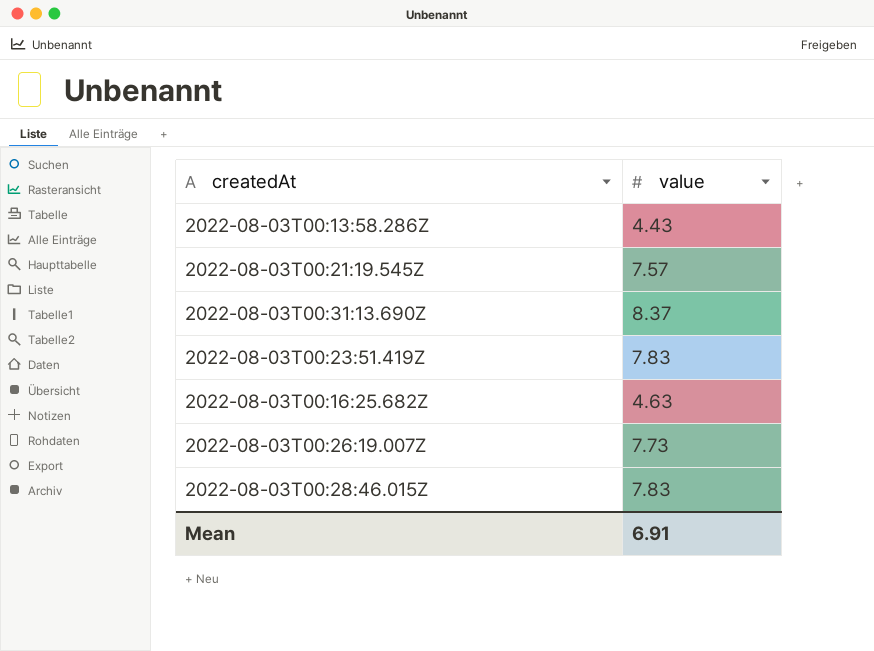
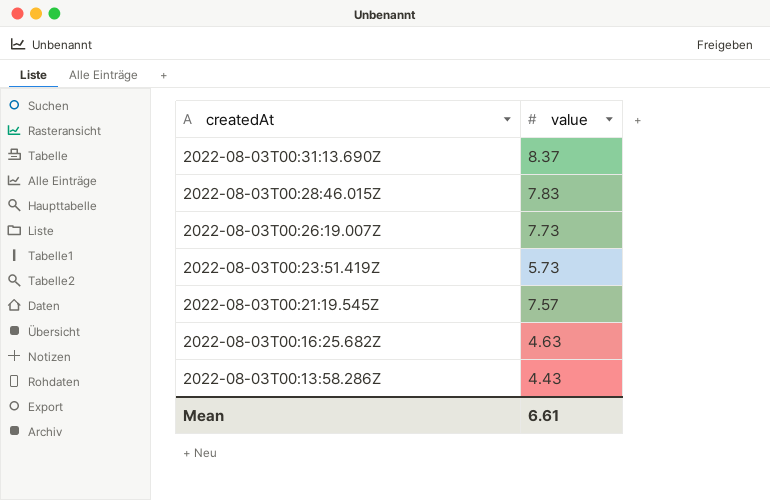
row order: none -> createdAt descending
2022-08-03T00:23:51.419Z | value: 7.83 -> 5.73
Mean | value: 6.91 -> 6.61

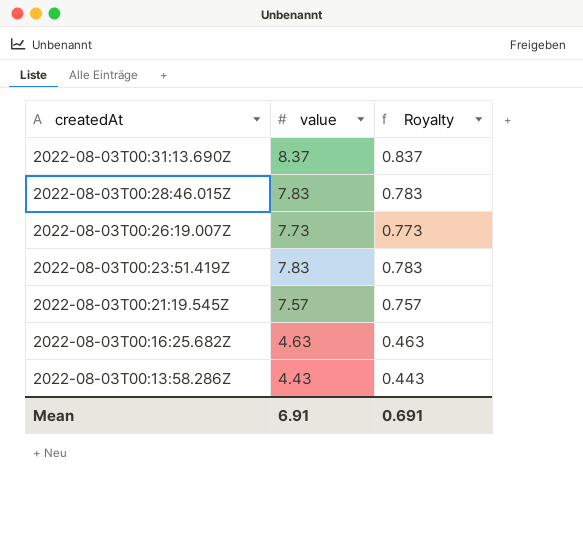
column Royalty | formula: none -> [value] * 0.1
2022-08-03T00:23:51.419Z | value: 5.73 -> 7.83
Mean | value: 6.61 -> 6.91

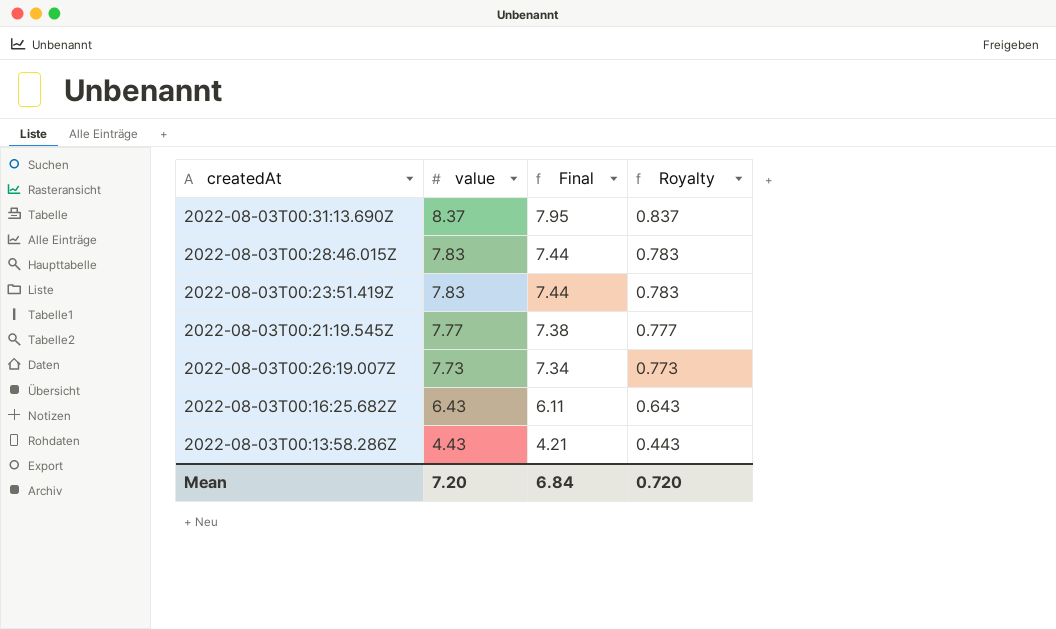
row order: createdAt descending -> value descending
column Final | formula: none -> [value] * 0.95
2022-08-03T00:21:19.545Z | value: 7.57 -> 7.77
2022-08-03T00:21:19.545Z | Royalty: 0.757 -> 0.777
2022-08-03T00:16:25.682Z | value: 4.63 -> 6.43
2022-08-03T00:16:25.682Z | Royalty: 0.463 -> 0.643
Mean | value: 6.91 -> 7.20
Mean | Royalty: 0.691 -> 0.720

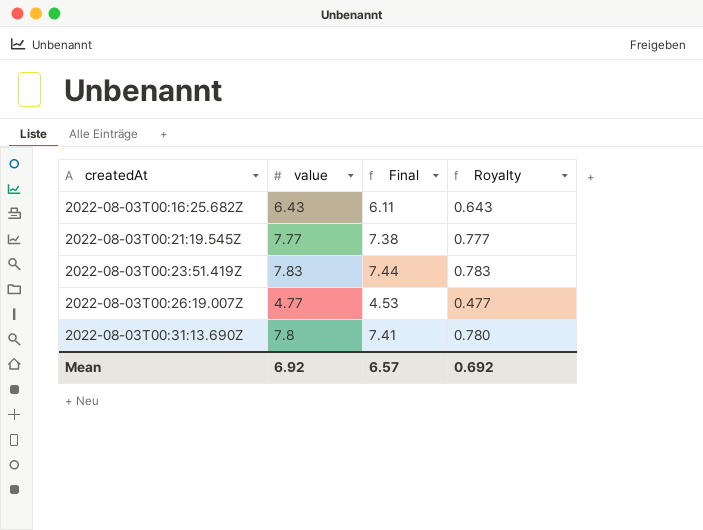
row order: value descending -> createdAt ascending
row 2022-08-03T00:28:46.015Z: 7.83 | 7.44 | 0.783 -> none
row 2022-08-03T00:13:58.286Z: 4.43 | 4.21 | 0.443 -> none
2022-08-03T00:26:19.007Z | value: 7.73 -> 4.77
2022-08-03T00:26:19.007Z | Final: 7.34 -> 4.53
2022-08-03T00:26:19.007Z | Royalty: 0.773 -> 0.477
2022-08-03T00:31:13.690Z | value: 8.37 -> 7.8
2022-08-03T00:31:13.690Z | Final: 7.95 -> 7.41
2022-08-03T00:31:13.690Z | Royalty: 0.837 -> 0.780
Mean | value: 7.20 -> 6.92
Mean | Final: 6.84 -> 6.57
Mean | Royalty: 0.720 -> 0.692

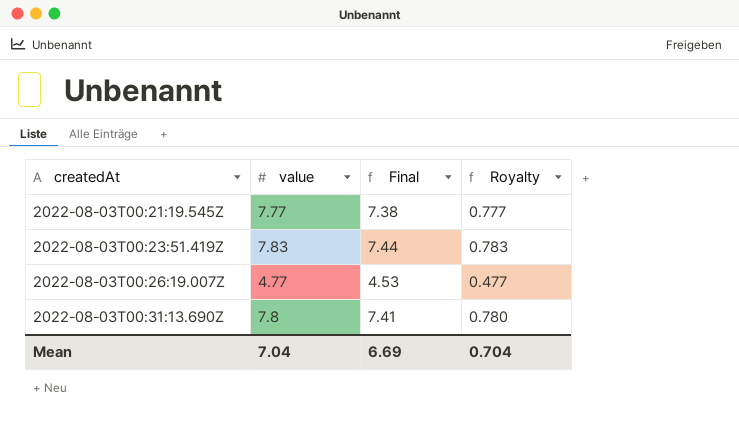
row 2022-08-03T00:16:25.682Z: 6.43 | 6.11 | 0.643 -> none
Mean | value: 6.92 -> 7.04
Mean | Final: 6.57 -> 6.69
Mean | Royalty: 0.692 -> 0.704

